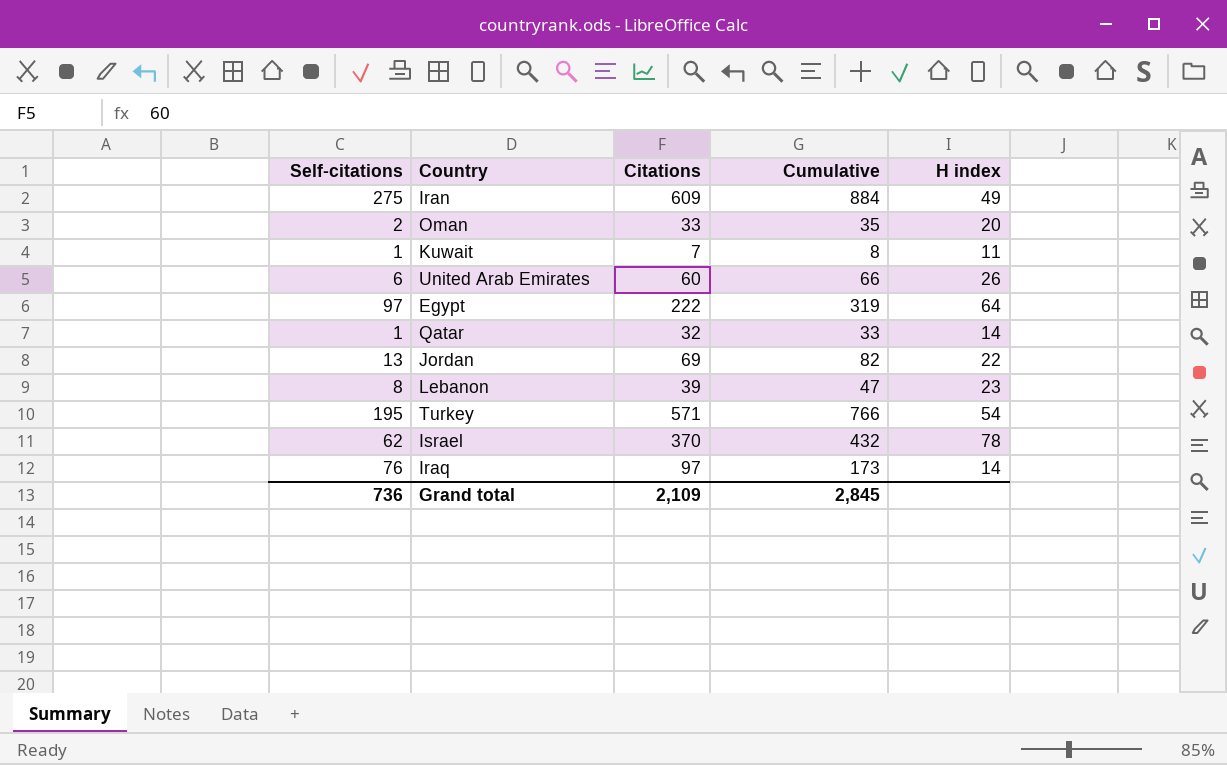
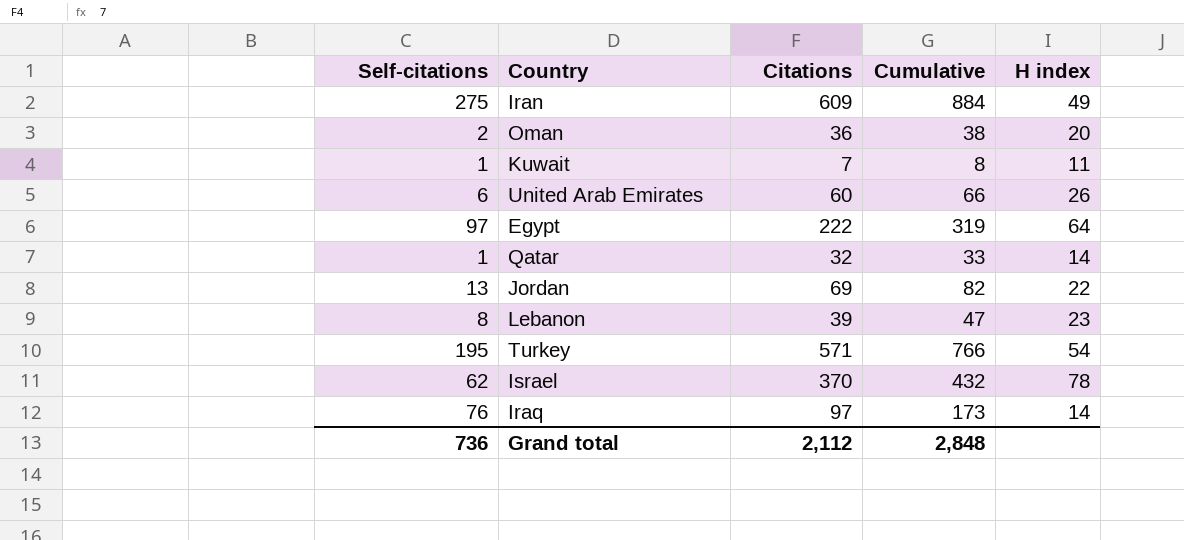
Oman | Citations: 33 -> 36
Oman | Cumulative: 35 -> 38
Grand total | Citations: 2,109 -> 2,112
Grand total | Cumulative: 2,845 -> 2,848

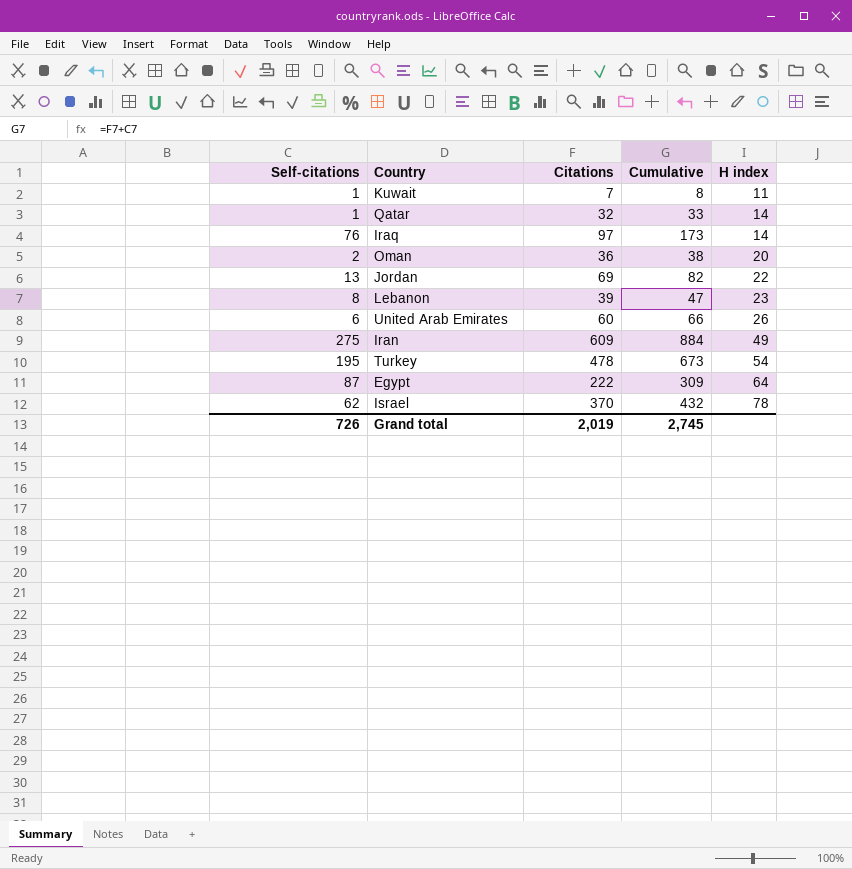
row order: none -> H index ascending
Turkey | Citations: 571 -> 478
Turkey | Cumulative: 766 -> 673
Egypt | Self-citations: 97 -> 87
Egypt | Cumulative: 319 -> 309
Grand total | Self-citations: 736 -> 726
Grand total | Citations: 2,112 -> 2,019
Grand total | Cumulative: 2,848 -> 2,745

